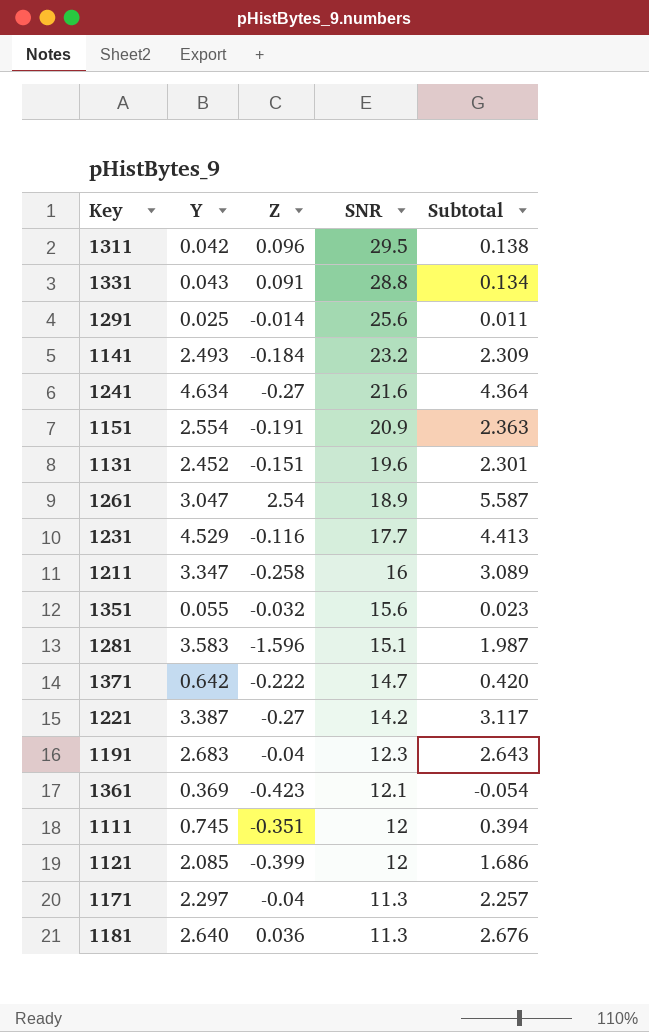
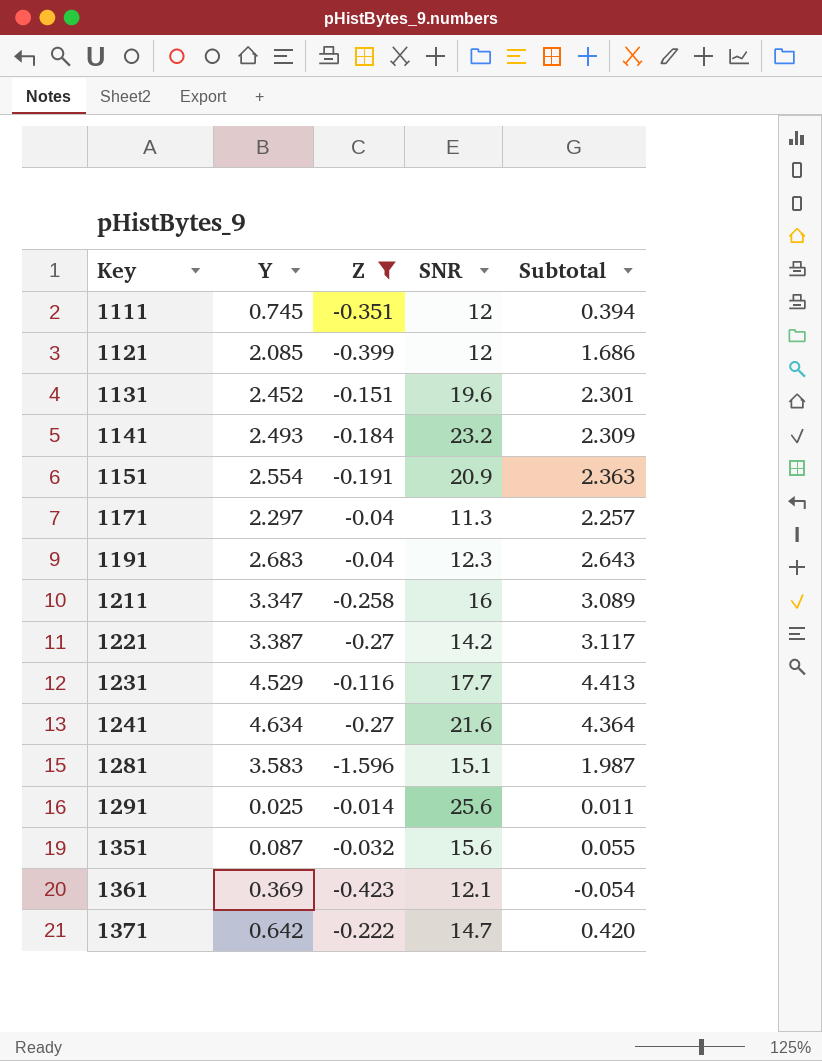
filter: none -> Z <= -0.014
row order: SNR descending -> Key ascending
1351 | Y: 0.055 -> 0.087
1351 | Subtotal: 0.023 -> 0.055

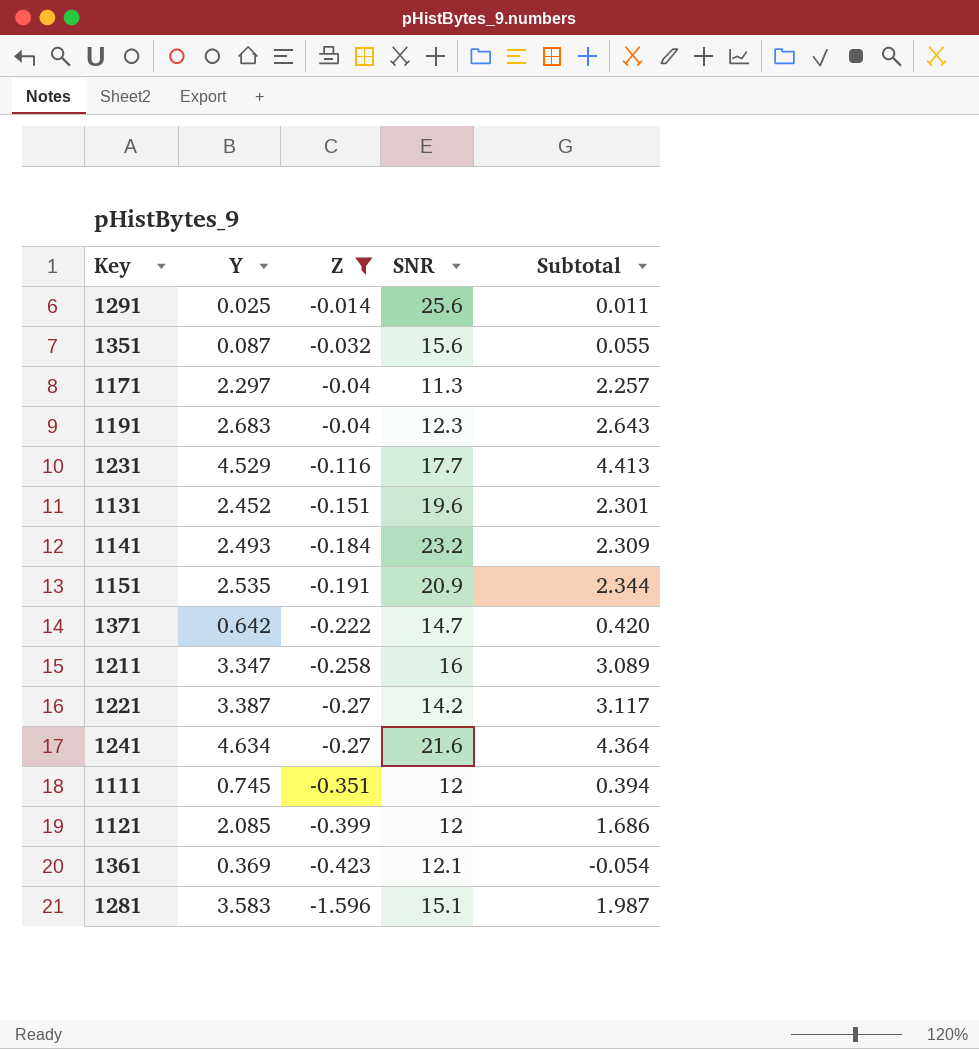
row order: Key ascending -> Z descending
1151 | Y: 2.554 -> 2.535
1151 | Subtotal: 2.363 -> 2.344

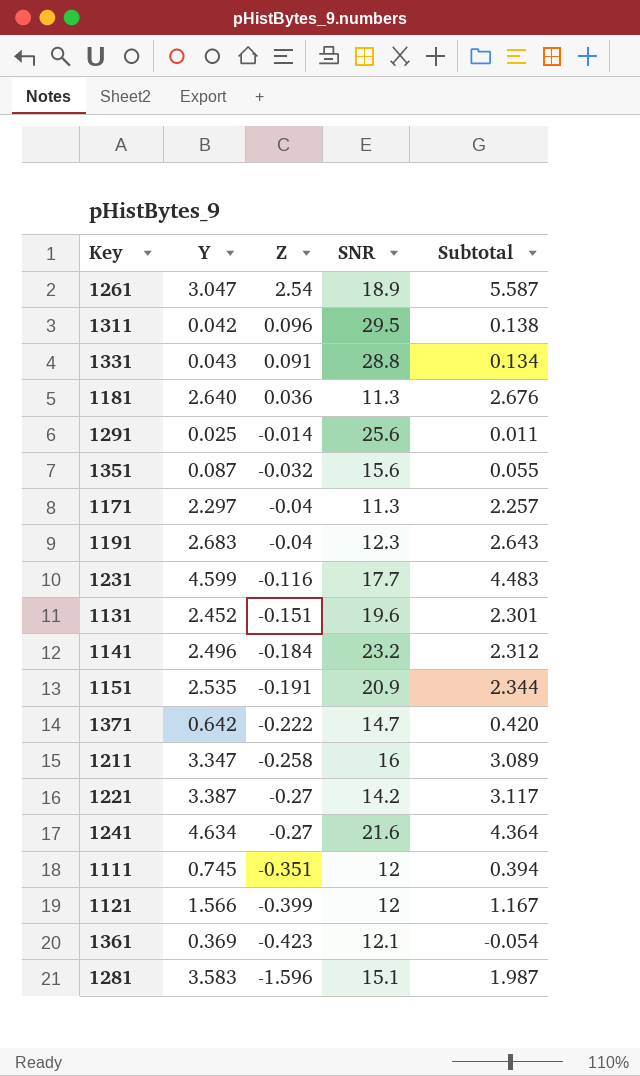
filter: Z <= -0.014 -> none
1231 | Y: 4.529 -> 4.599
1231 | Subtotal: 4.413 -> 4.483
1141 | Y: 2.493 -> 2.496
1141 | Subtotal: 2.309 -> 2.312
1121 | Y: 2.085 -> 1.566
1121 | Subtotal: 1.686 -> 1.167

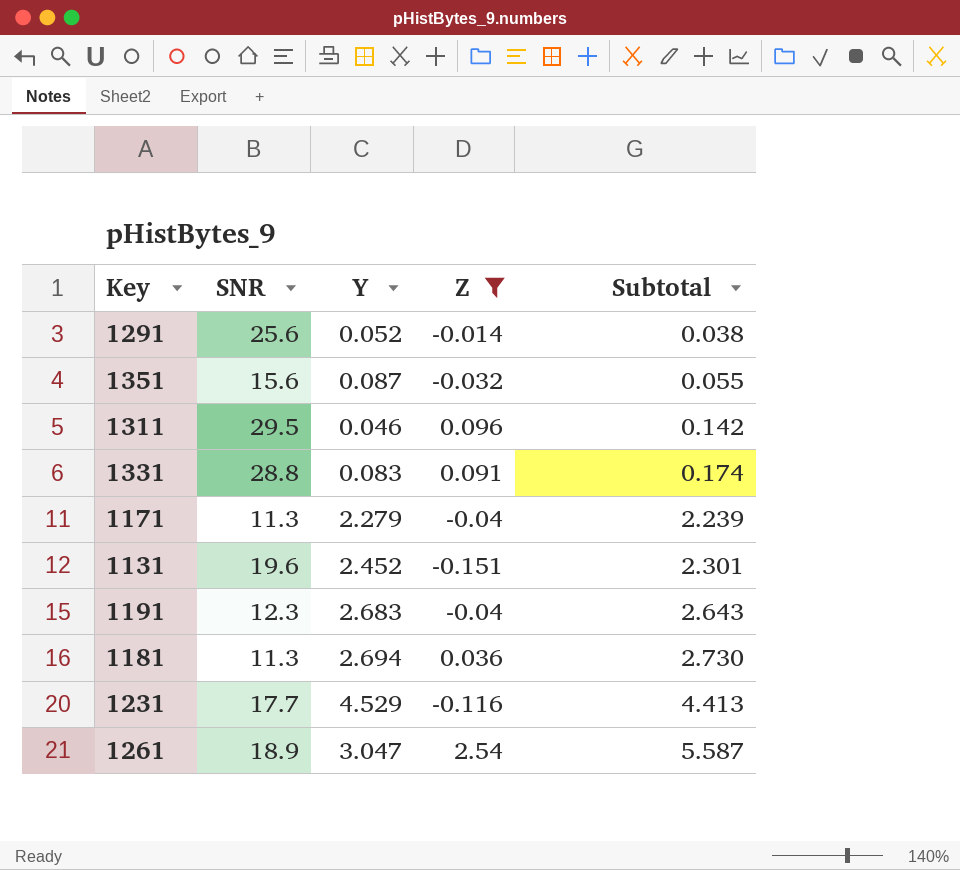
filter: none -> Z >= -0.151
row order: Z descending -> Subtotal ascending
column SNR | position: 4 -> 2
1291 | Y: 0.025 -> 0.052
1291 | Subtotal: 0.011 -> 0.038
1311 | Y: 0.042 -> 0.046
1311 | Subtotal: 0.138 -> 0.142
1331 | Y: 0.043 -> 0.083
1331 | Subtotal: 0.134 -> 0.174
1171 | Y: 2.297 -> 2.279
1171 | Subtotal: 2.257 -> 2.239
1181 | Y: 2.640 -> 2.694
1181 | Subtotal: 2.676 -> 2.730
1231 | Y: 4.599 -> 4.529
1231 | Subtotal: 4.483 -> 4.413

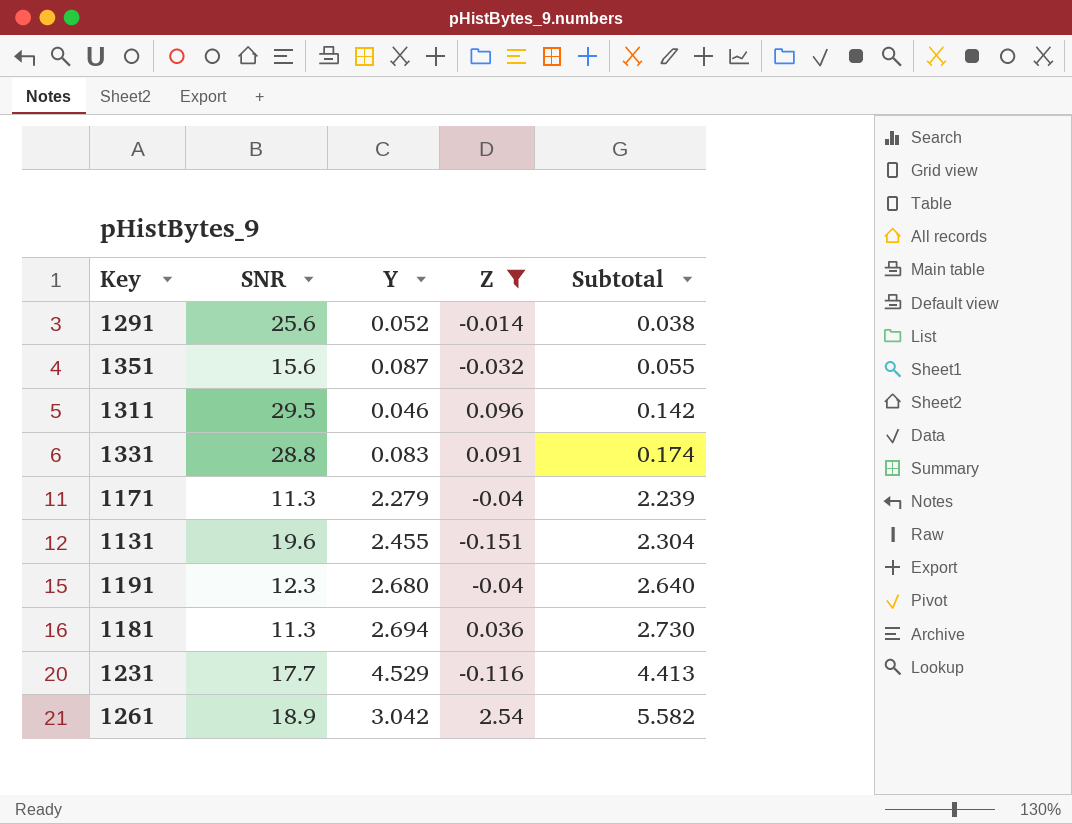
1131 | Y: 2.452 -> 2.455
1131 | Subtotal: 2.301 -> 2.304
1191 | Y: 2.683 -> 2.680
1191 | Subtotal: 2.643 -> 2.640
1261 | Y: 3.047 -> 3.042
1261 | Subtotal: 5.587 -> 5.582

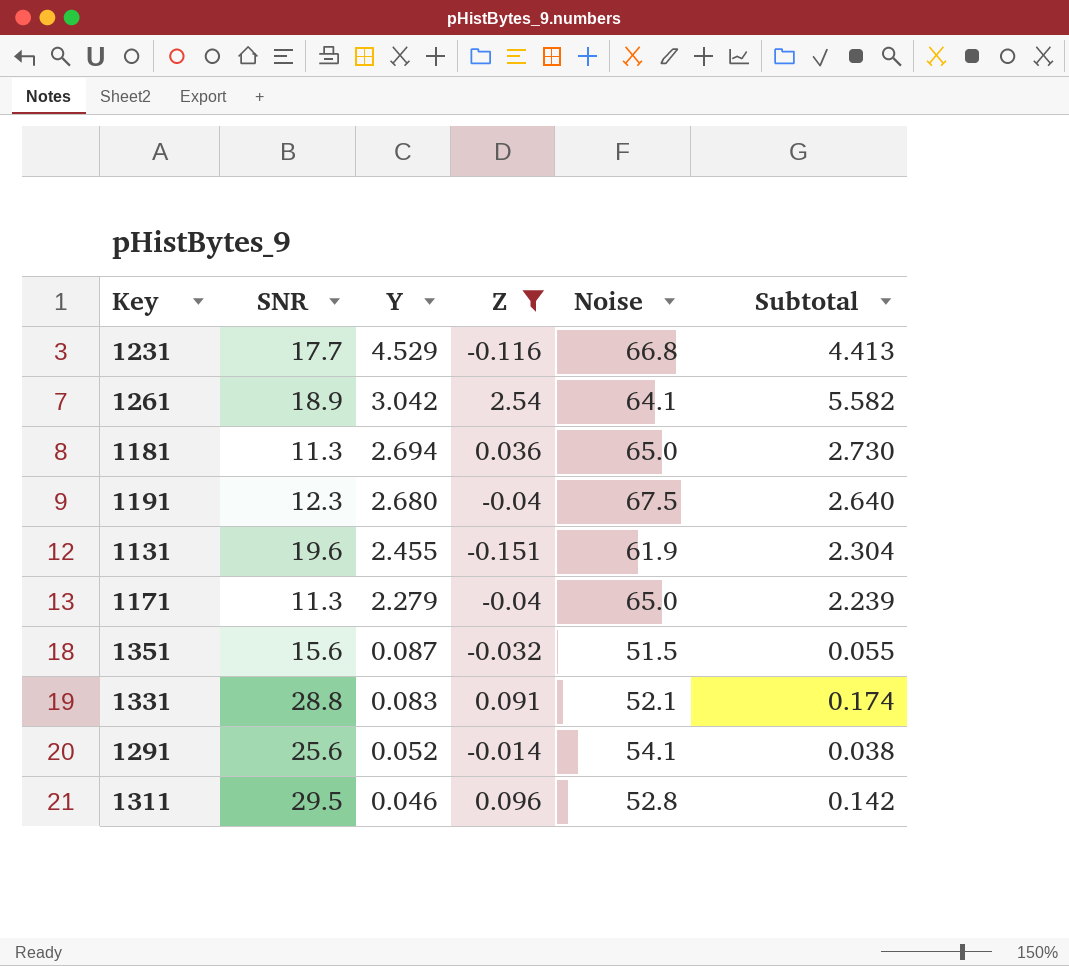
row order: Subtotal ascending -> Y descending
column Noise | position: none -> 5

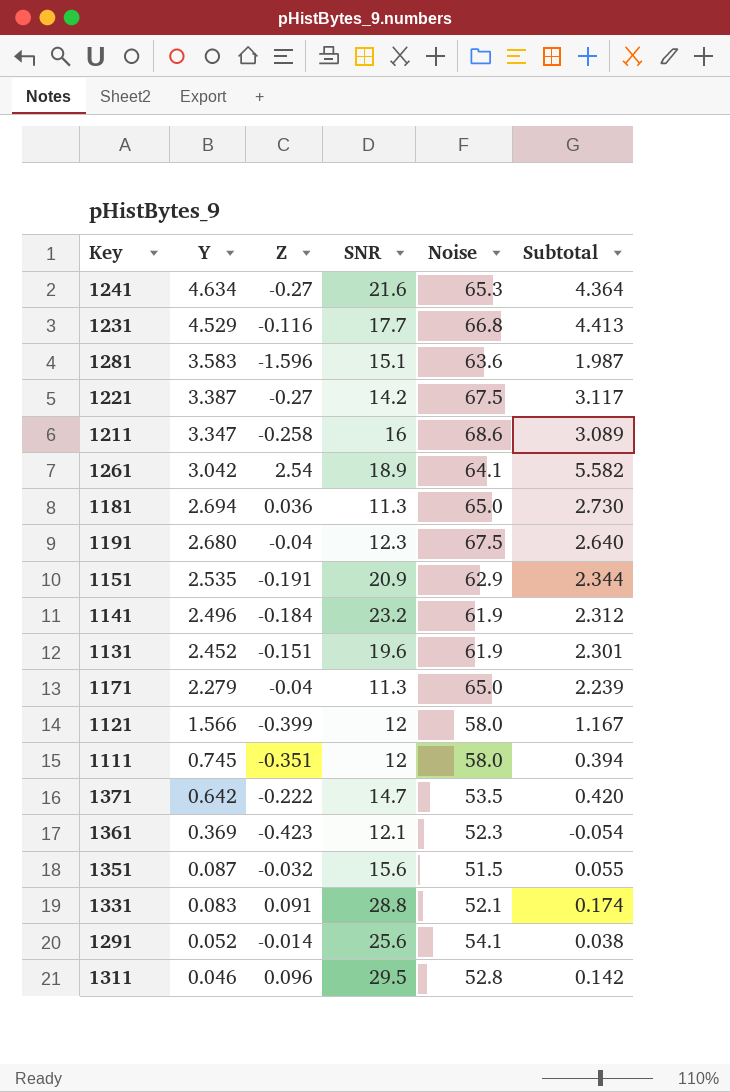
filter: Z >= -0.151 -> none
column SNR | position: 2 -> 4
1131 | Y: 2.455 -> 2.452
1131 | Subtotal: 2.304 -> 2.301

